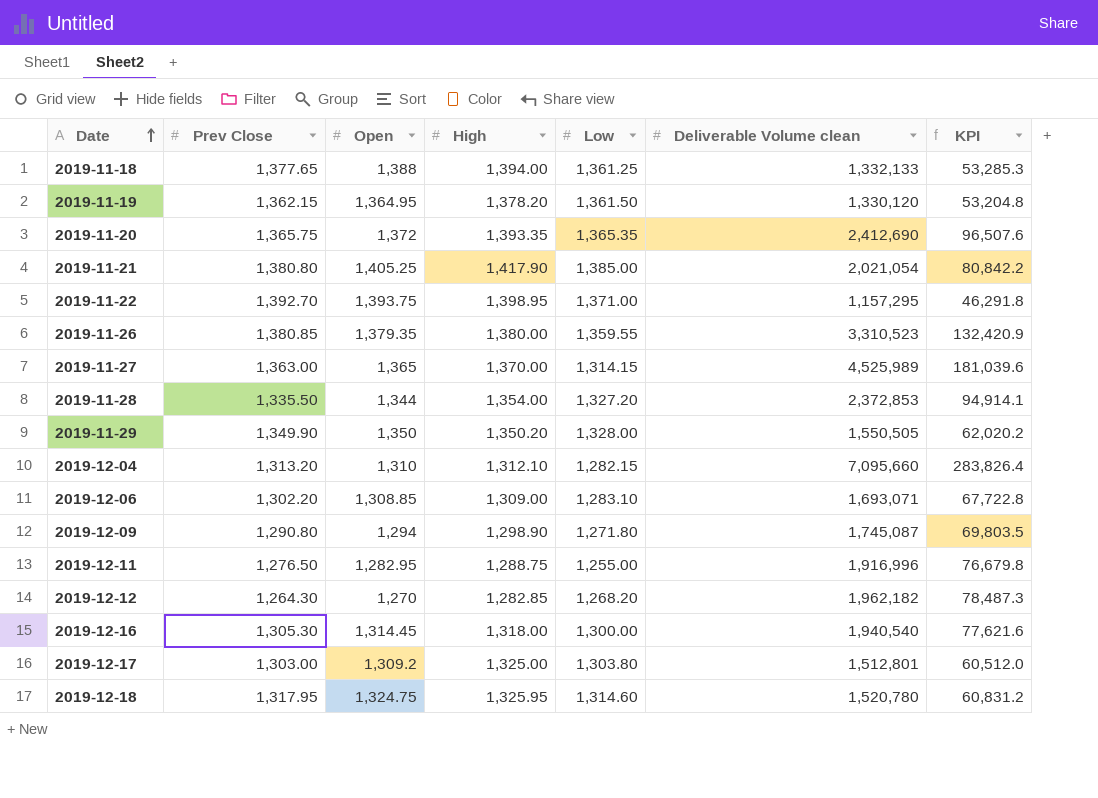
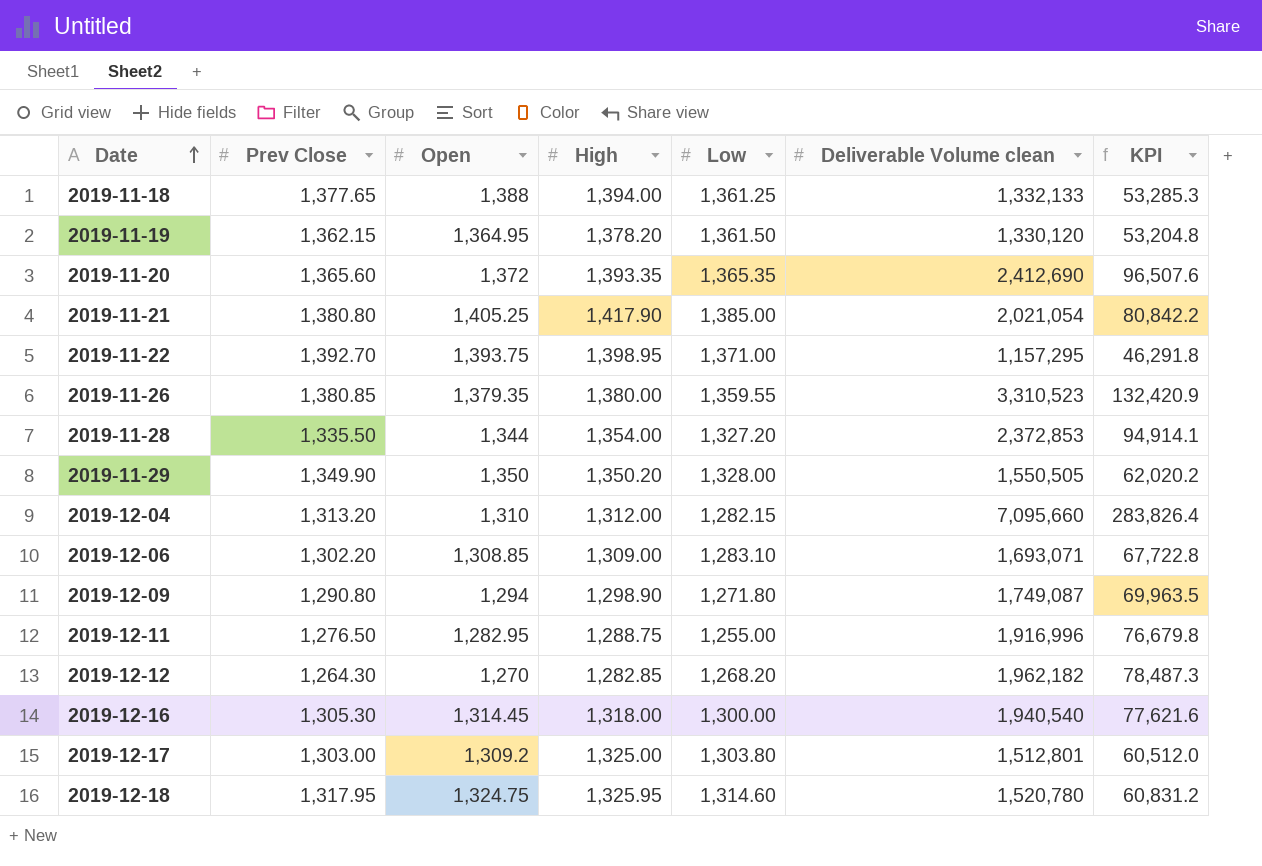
row 2019-11-27: 1,363.00 | 1,365 | 1,370.00 | 1,314.15 | 4,525,989 | 181,039.6 -> none
2019-11-20 | Prev Close: 1,365.75 -> 1,365.60
2019-12-04 | High: 1,312.10 -> 1,312.00
2019-12-09 | Deliverable Volume clean: 1,745,087 -> 1,749,087
2019-12-09 | KPI: 69,803.5 -> 69,963.5

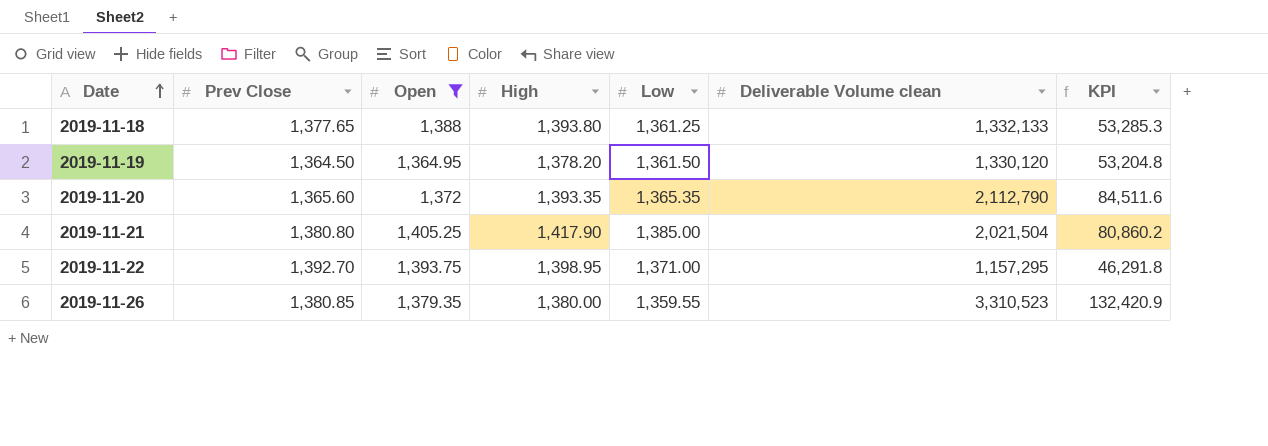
filter: none -> Open >= 1,364.95
2019-11-18 | High: 1,394.00 -> 1,393.80
2019-11-19 | Prev Close: 1,362.15 -> 1,364.50
2019-11-20 | Deliverable Volume clean: 2,412,690 -> 2,112,790
2019-11-20 | KPI: 96,507.6 -> 84,511.6
2019-11-21 | Deliverable Volume clean: 2,021,054 -> 2,021,504
2019-11-21 | KPI: 80,842.2 -> 80,860.2

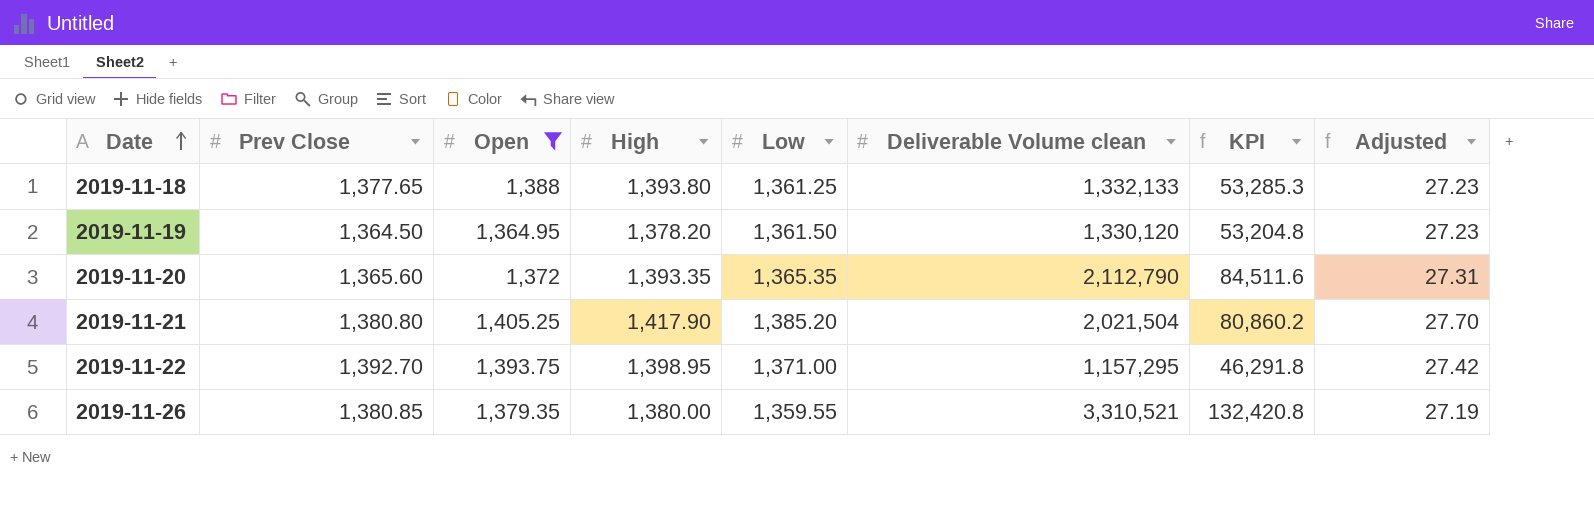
column Adjusted | formula: none -> [Low] * 0.02
2019-11-21 | Low: 1,385.00 -> 1,385.20
2019-11-26 | Deliverable Volume clean: 3,310,523 -> 3,310,521
2019-11-26 | KPI: 132,420.9 -> 132,420.8

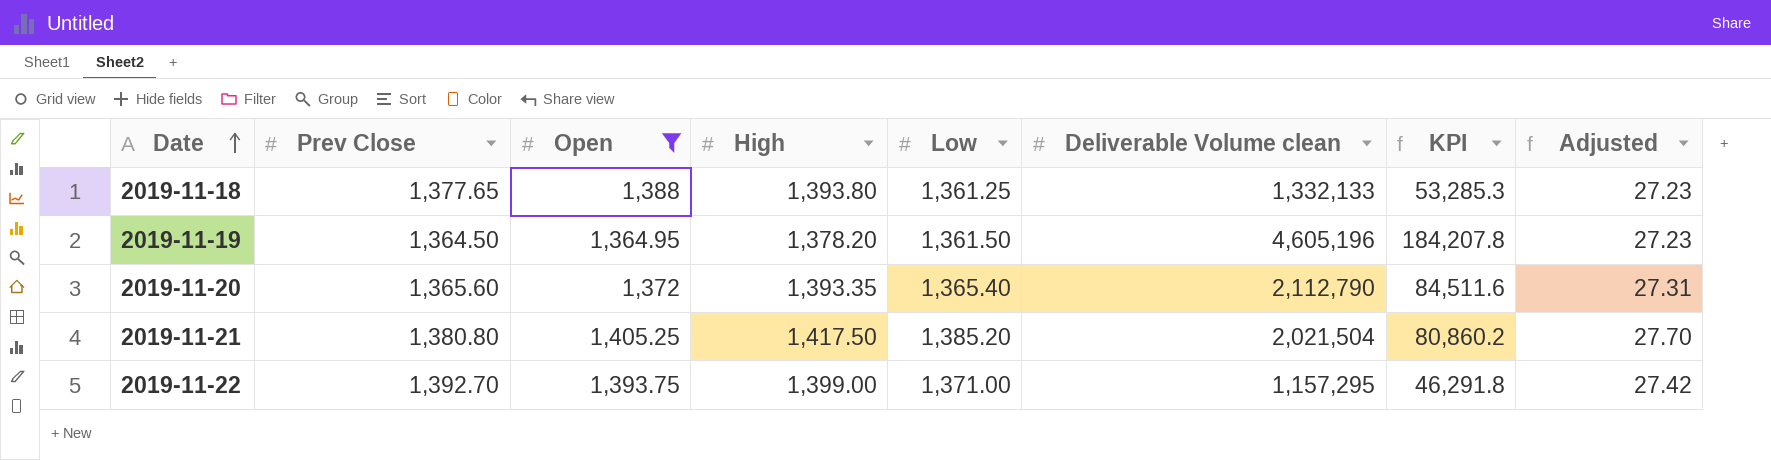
row 2019-11-26: 1,380.85 | 1,379.35 | 1,380.00 | 1,359.55 | 3,310,521 | 132,420.8 | 27.19 -> none
2019-11-19 | Deliverable Volume clean: 1,330,120 -> 4,605,196
2019-11-19 | KPI: 53,204.8 -> 184,207.8
2019-11-20 | Low: 1,365.35 -> 1,365.40
2019-11-21 | High: 1,417.90 -> 1,417.50
2019-11-22 | High: 1,398.95 -> 1,399.00

